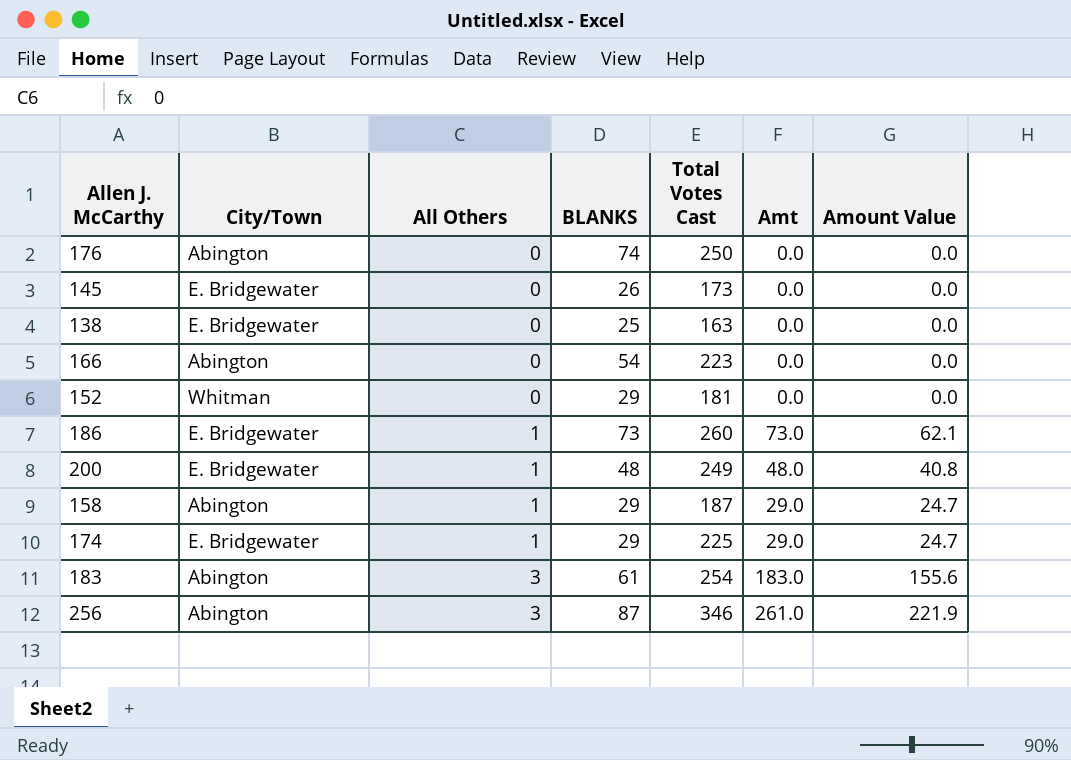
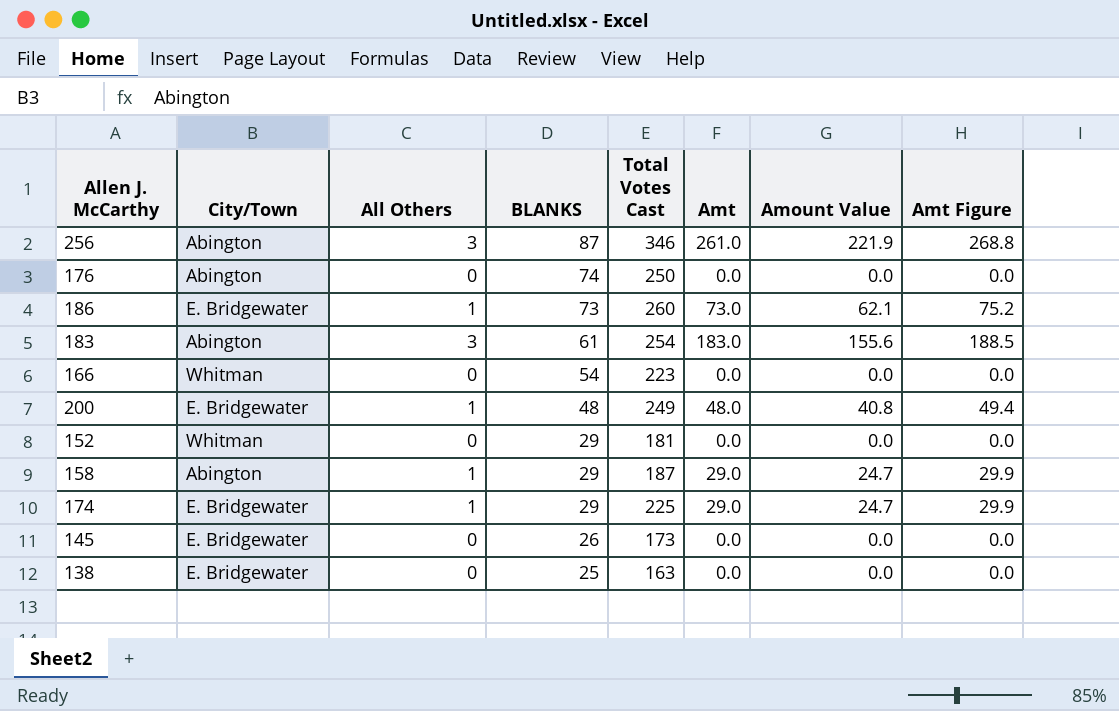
row order: All Others ascending -> BLANKS descending
column Amt Figure | formula: none -> [Amt] * 1.03
166 | City/Town: Abington -> Whitman

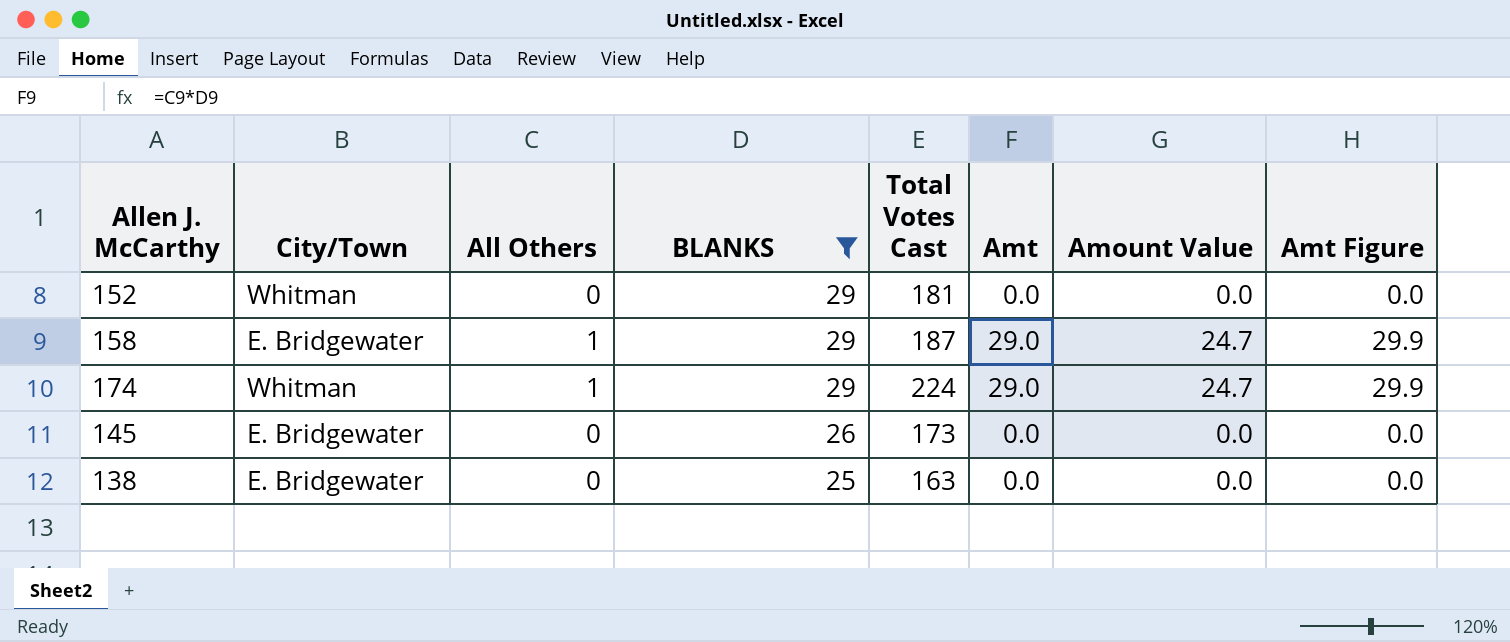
filter: none -> BLANKS <= 29
158 | City/Town: Abington -> E. Bridgewater
174 | City/Town: E. Bridgewater -> Whitman
174 | Total Votes Cast: 225 -> 224

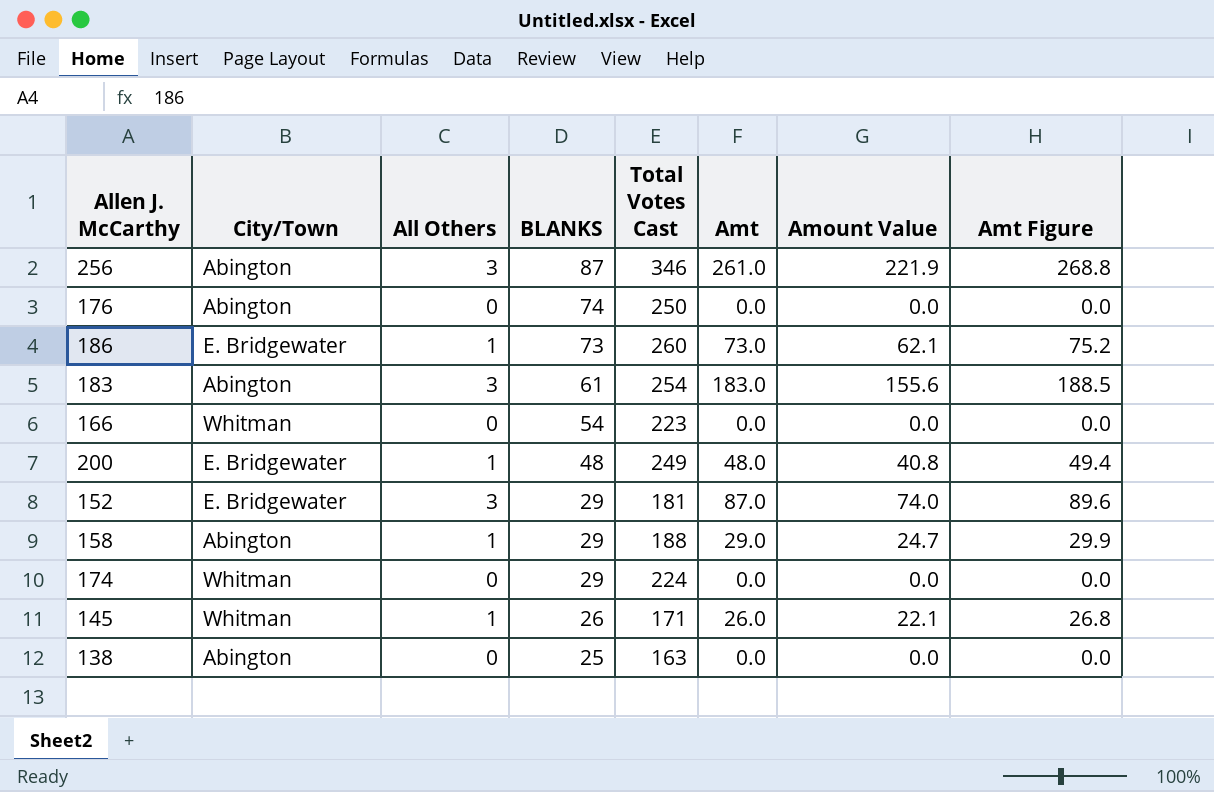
filter: BLANKS <= 29 -> none
152 | City/Town: Whitman -> E. Bridgewater
152 | All Others: 0 -> 3
152 | Amt: 0.0 -> 87.0
152 | Amount Value: 0.0 -> 74.0
152 | Amt Figure: 0.0 -> 89.6
158 | City/Town: E. Bridgewater -> Abington
158 | Total Votes Cast: 187 -> 188
174 | All Others: 1 -> 0
174 | Amt: 29.0 -> 0.0
174 | Amount Value: 24.7 -> 0.0
174 | Amt Figure: 29.9 -> 0.0
145 | City/Town: E. Bridgewater -> Whitman
145 | All Others: 0 -> 1
145 | Total Votes Cast: 173 -> 171
145 | Amt: 0.0 -> 26.0
145 | Amount Value: 0.0 -> 22.1
145 | Amt Figure: 0.0 -> 26.8
138 | City/Town: E. Bridgewater -> Abington

